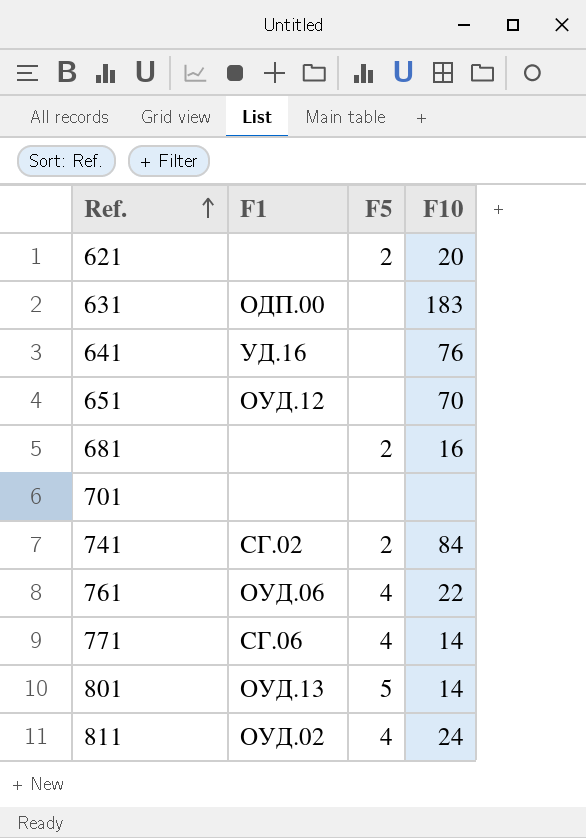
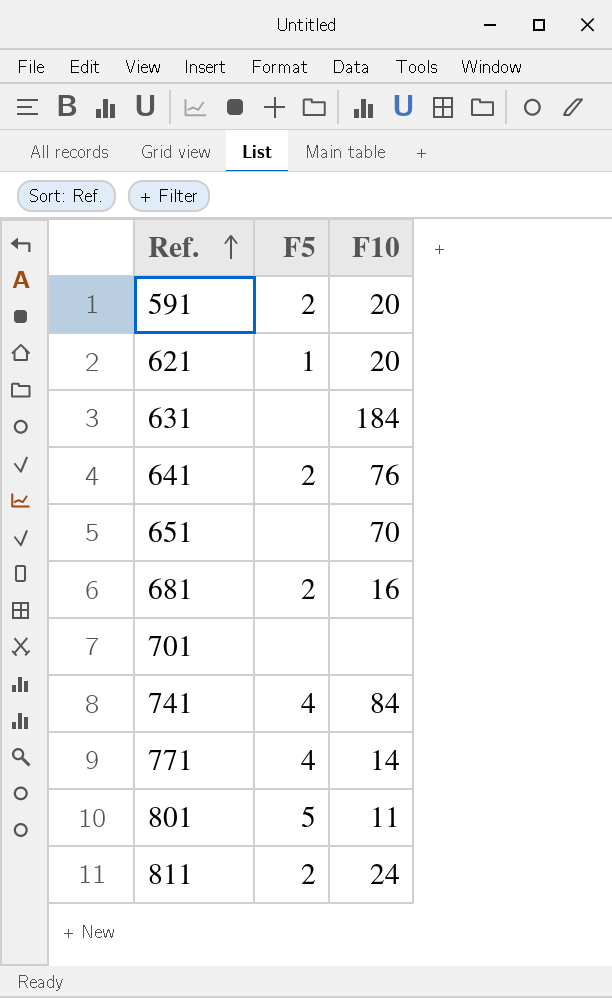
column F1 | position: 2 -> none
row 761: ОУД.06 | 4 | 22 -> none
row 591: none -> 2 | 20
621 | F5: 2 -> 1
631 | F10: 183 -> 184
641 | F5: none -> 2
741 | F5: 2 -> 4
801 | F10: 14 -> 11
811 | F5: 4 -> 2

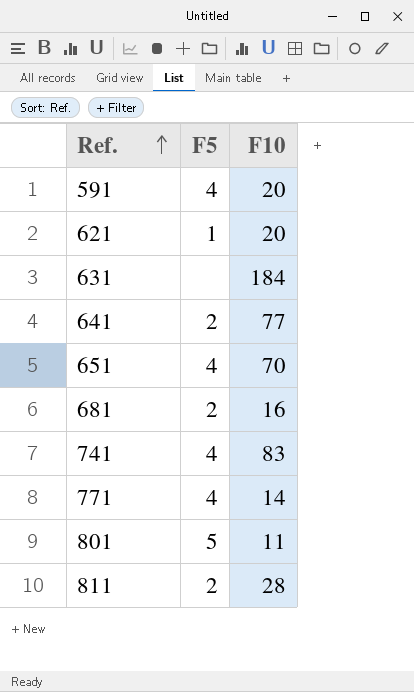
row 701: none | none -> none
591 | F5: 2 -> 4
641 | F10: 76 -> 77
651 | F5: none -> 4
741 | F10: 84 -> 83
811 | F10: 24 -> 28

